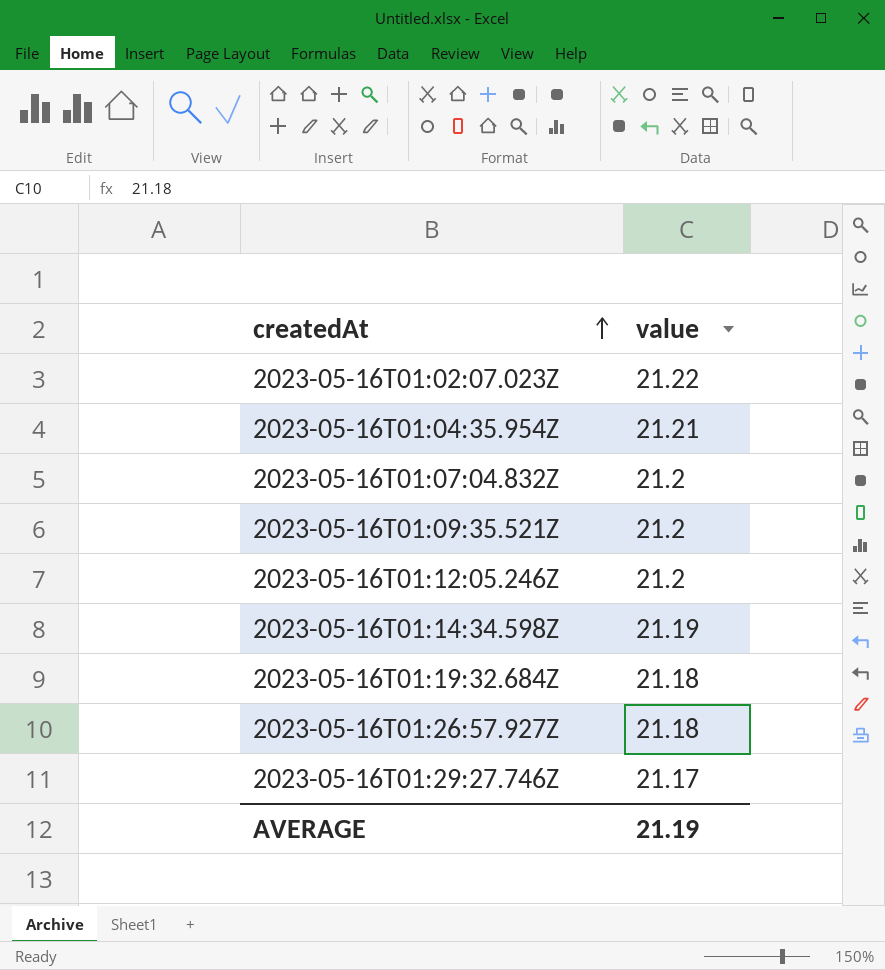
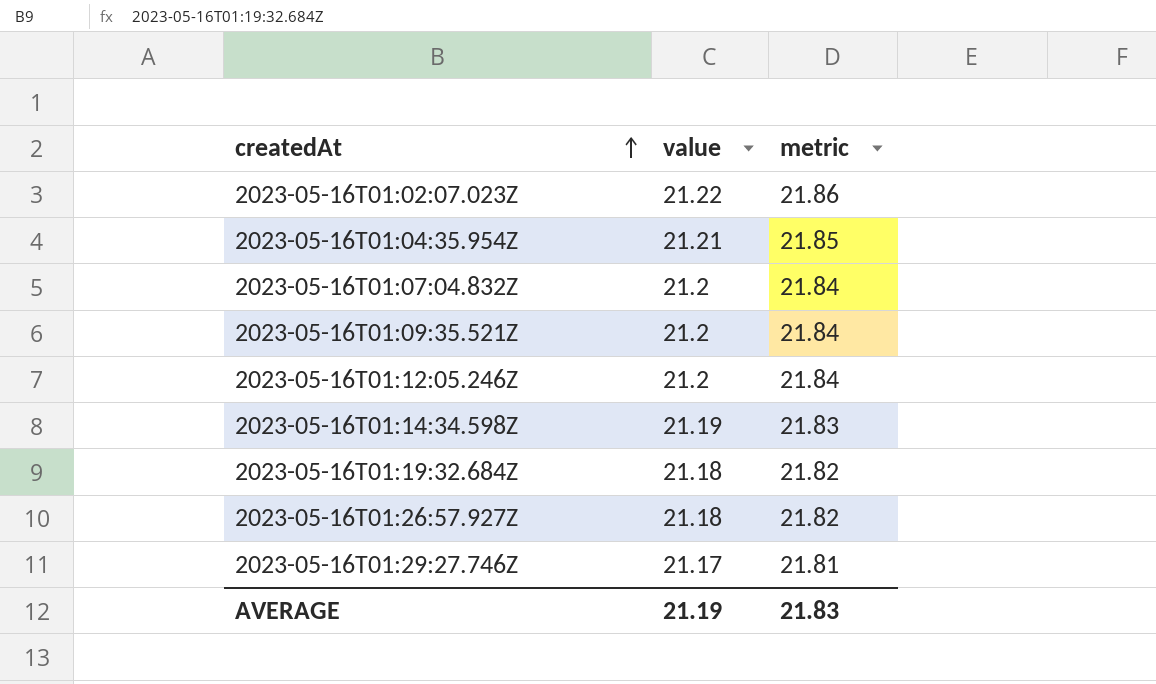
column metric | formula: none -> [value] * 1.03

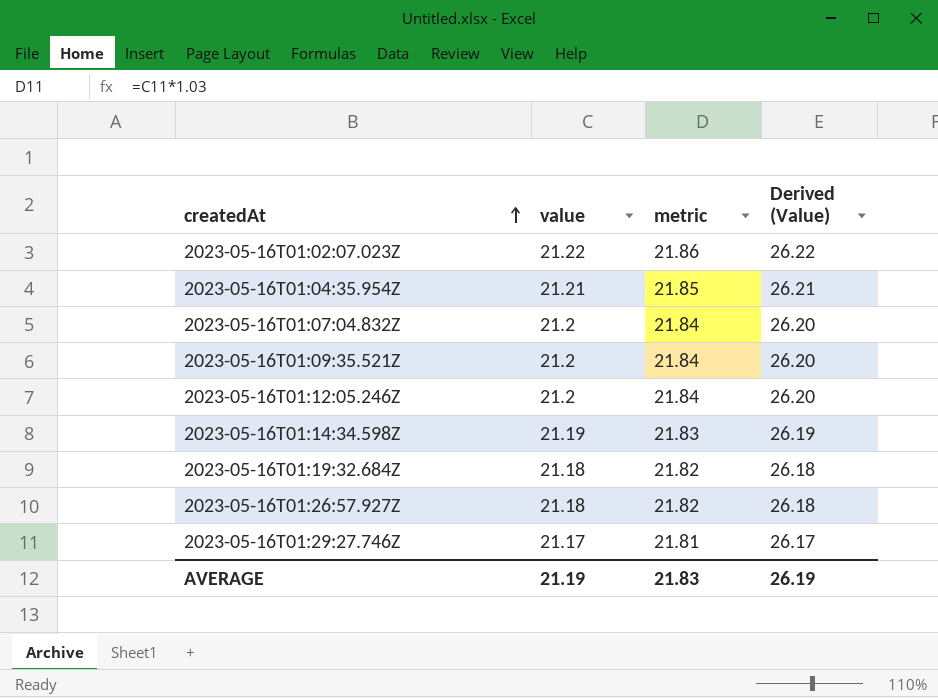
column Derived (Value) | formula: none -> [value] + 5

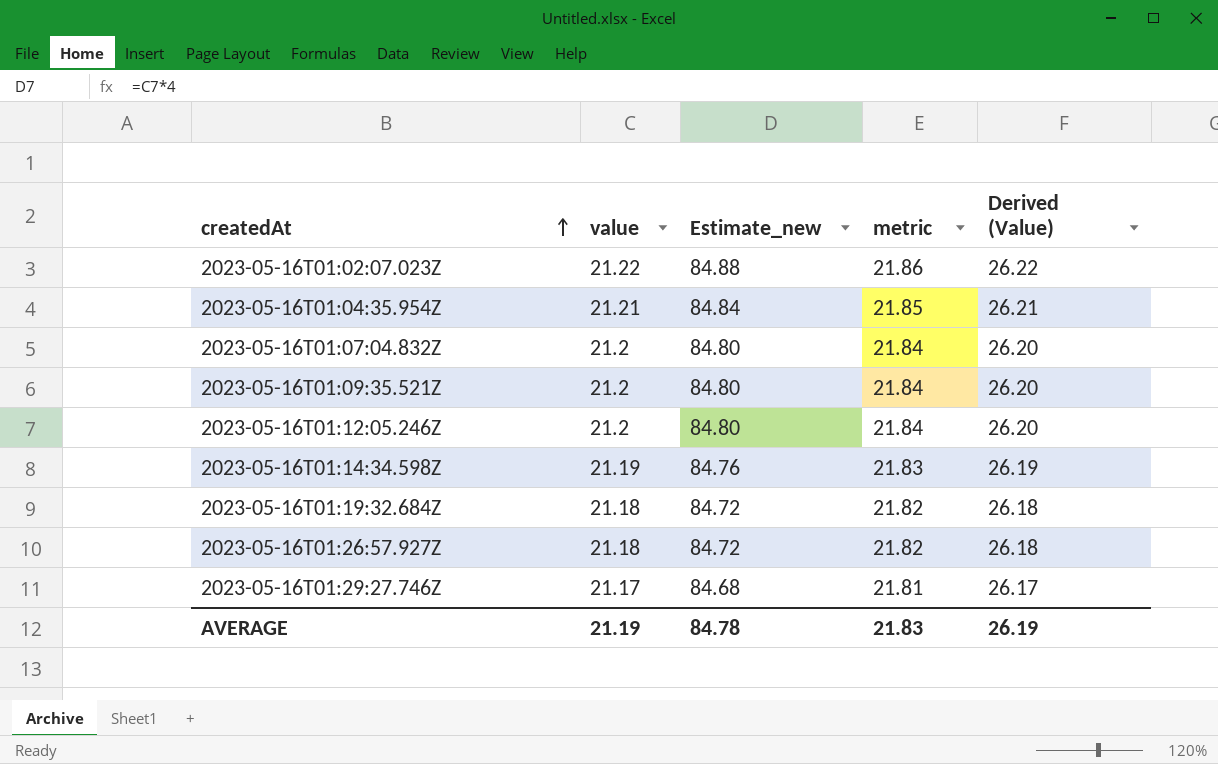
column Estimate_new | formula: none -> [value] * 4

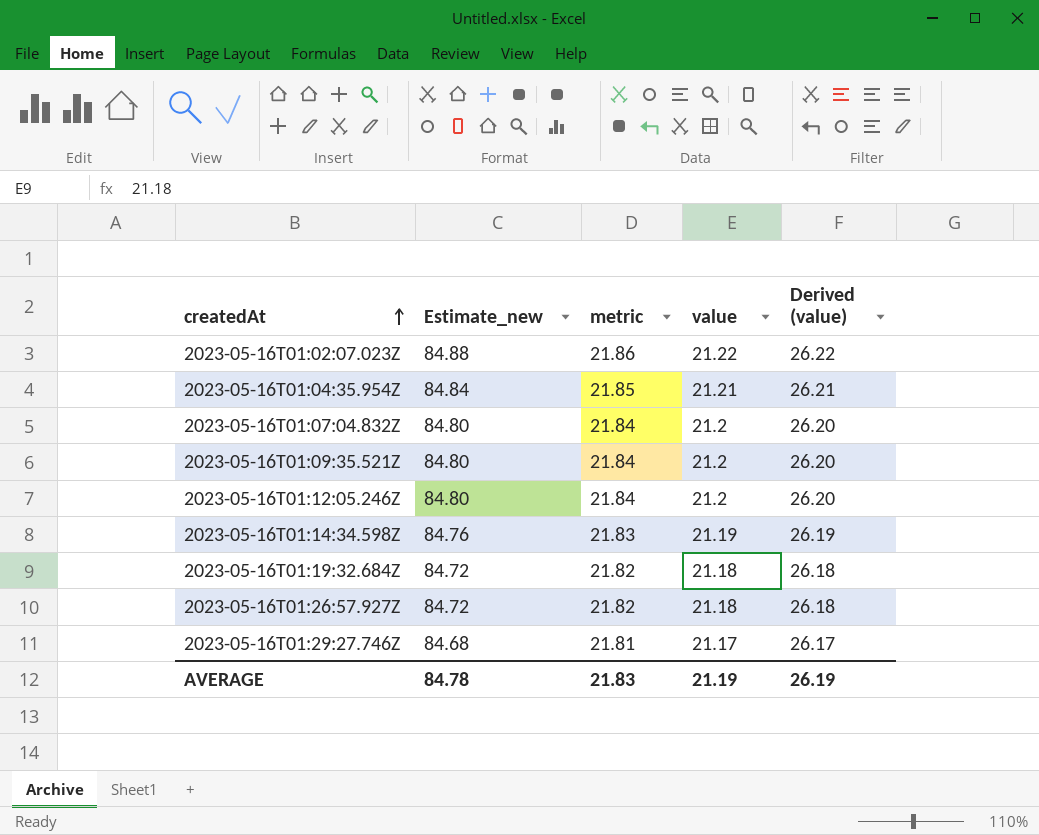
column value | position: 2 -> 4
column name: Derived (Value) -> Derived (value)

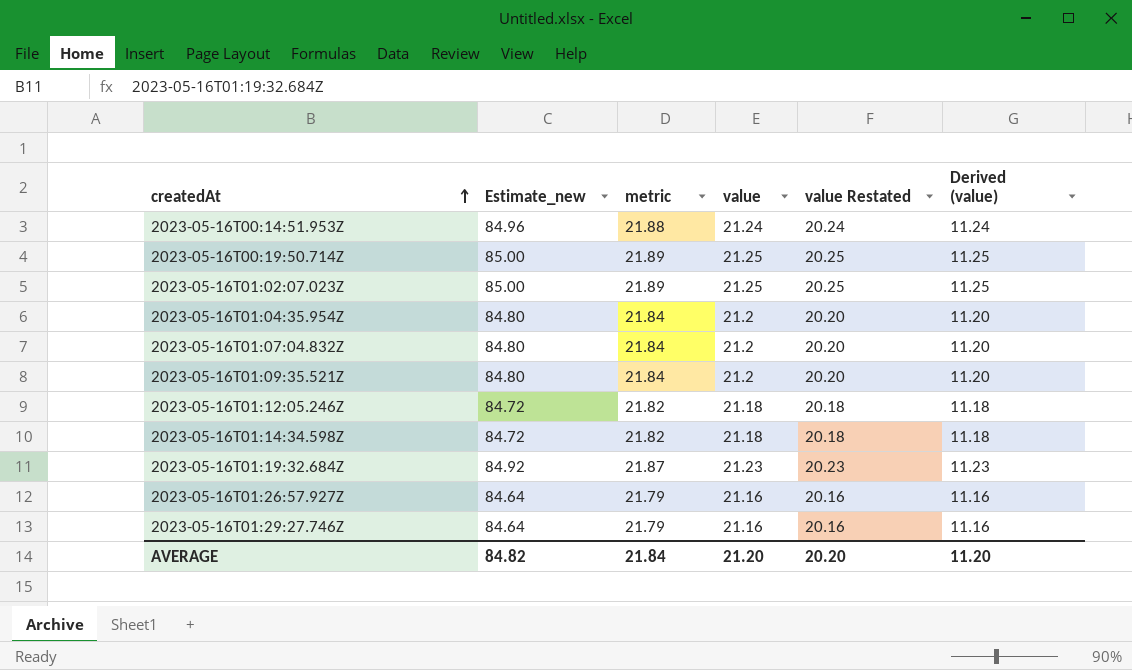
column value Restated | formula: none -> [value] - 1
column Derived (value) | formula: [value] + 5 -> [value] - 10
row 2023-05-16T00:14:51.953Z: none -> 84.96 | 21.88 | 21.24 | 20.24 | 11.24
row 2023-05-16T00:19:50.714Z: none -> 85.00 | 21.89 | 21.25 | 20.25 | 11.25
2023-05-16T01:02:07.023Z | Estimate_new: 84.88 -> 85.00
2023-05-16T01:02:07.023Z | metric: 21.86 -> 21.89
2023-05-16T01:02:07.023Z | value: 21.22 -> 21.25
2023-05-16T01:04:35.954Z | Estimate_new: 84.84 -> 84.80
2023-05-16T01:04:35.954Z | metric: 21.85 -> 21.84
2023-05-16T01:04:35.954Z | value: 21.21 -> 21.2
2023-05-16T01:12:05.246Z | Estimate_new: 84.80 -> 84.72
2023-05-16T01:12:05.246Z | metric: 21.84 -> 21.82
2023-05-16T01:12:05.246Z | value: 21.2 -> 21.18
2023-05-16T01:14:34.598Z | Estimate_new: 84.76 -> 84.72
2023-05-16T01:14:34.598Z | metric: 21.83 -> 21.82
2023-05-16T01:14:34.598Z | value: 21.19 -> 21.18
2023-05-16T01:19:32.684Z | Estimate_new: 84.72 -> 84.92
2023-05-16T01:19:32.684Z | metric: 21.82 -> 21.87
2023-05-16T01:19:32.684Z | value: 21.18 -> 21.23
2023-05-16T01:26:57.927Z | Estimate_new: 84.72 -> 84.64
2023-05-16T01:26:57.927Z | metric: 21.82 -> 21.79
2023-05-16T01:26:57.927Z | value: 21.18 -> 21.16
2023-05-16T01:29:27.746Z | Estimate_new: 84.68 -> 84.64
2023-05-16T01:29:27.746Z | metric: 21.81 -> 21.79
2023-05-16T01:29:27.746Z | value: 21.17 -> 21.16
AVERAGE | Estimate_new: 84.78 -> 84.82
AVERAGE | metric: 21.83 -> 21.84
AVERAGE | value: 21.19 -> 21.20
AVERAGE | Derived (value): 26.19 -> 11.20

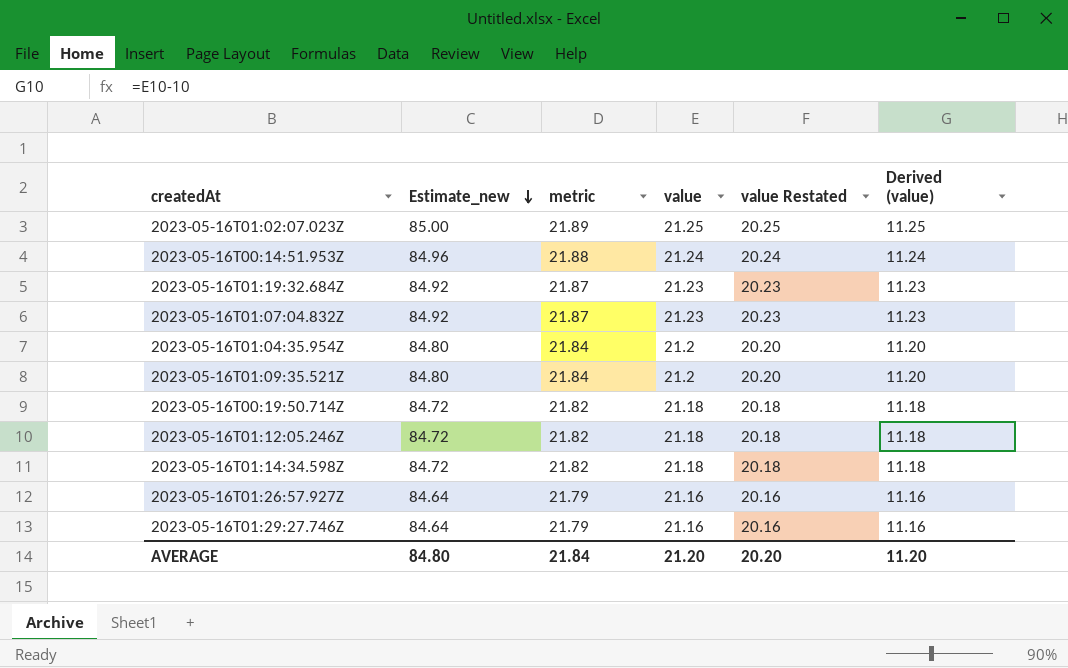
row order: createdAt ascending -> Estimate_new descending
2023-05-16T01:07:04.832Z | Estimate_new: 84.80 -> 84.92
2023-05-16T01:07:04.832Z | metric: 21.84 -> 21.87
2023-05-16T01:07:04.832Z | value: 21.2 -> 21.23
2023-05-16T01:07:04.832Z | value Restated: 20.20 -> 20.23
2023-05-16T01:07:04.832Z | Derived (value): 11.20 -> 11.23
2023-05-16T00:19:50.714Z | Estimate_new: 85.00 -> 84.72
2023-05-16T00:19:50.714Z | metric: 21.89 -> 21.82
2023-05-16T00:19:50.714Z | value: 21.25 -> 21.18
2023-05-16T00:19:50.714Z | value Restated: 20.25 -> 20.18
2023-05-16T00:19:50.714Z | Derived (value): 11.25 -> 11.18
AVERAGE | Estimate_new: 84.82 -> 84.80

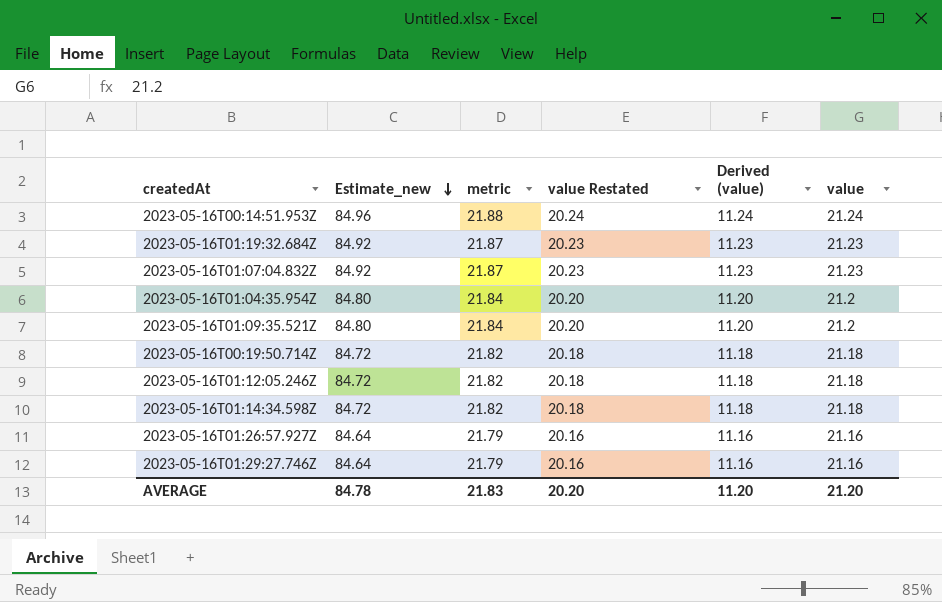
column value | position: 4 -> 6
row 2023-05-16T01:02:07.023Z: 85.00 | 21.89 | 21.25 | 20.25 | 11.25 -> none
AVERAGE | Estimate_new: 84.80 -> 84.78
AVERAGE | metric: 21.84 -> 21.83

